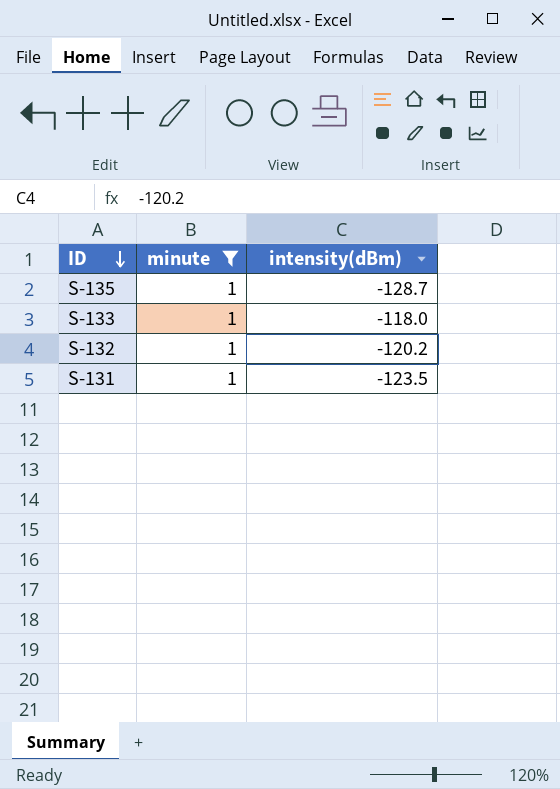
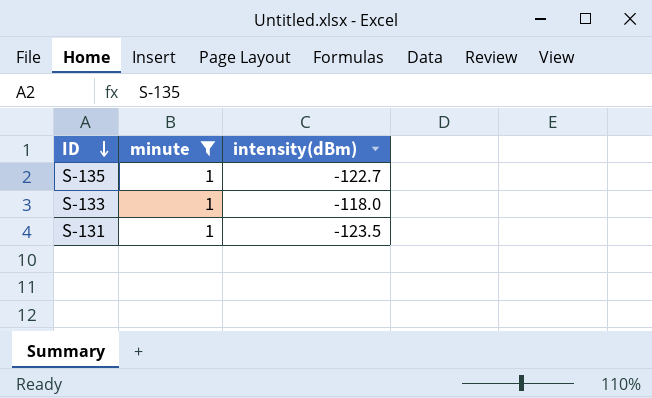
row S-132: 1 | -120.2 -> none
S-135 | intensity(dBm): -128.7 -> -122.7

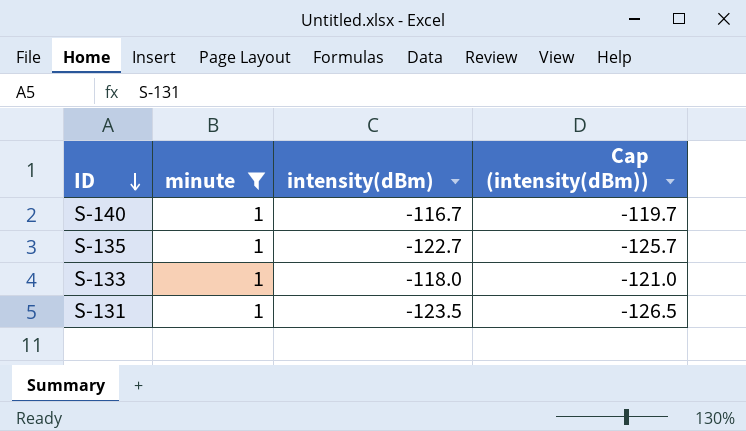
column Cap (intensity(dBm)) | formula: none -> [intensity(dBm)] - 3
row S-140: none -> 1 | -116.7 | -119.7

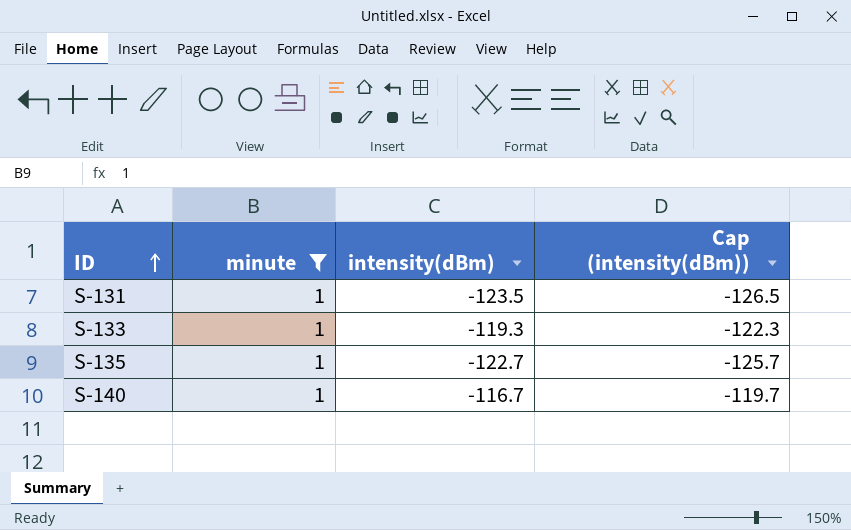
row order: ID descending -> ID ascending
S-133 | intensity(dBm): -118.0 -> -119.3
S-133 | Cap (intensity(dBm)): -121.0 -> -122.3

